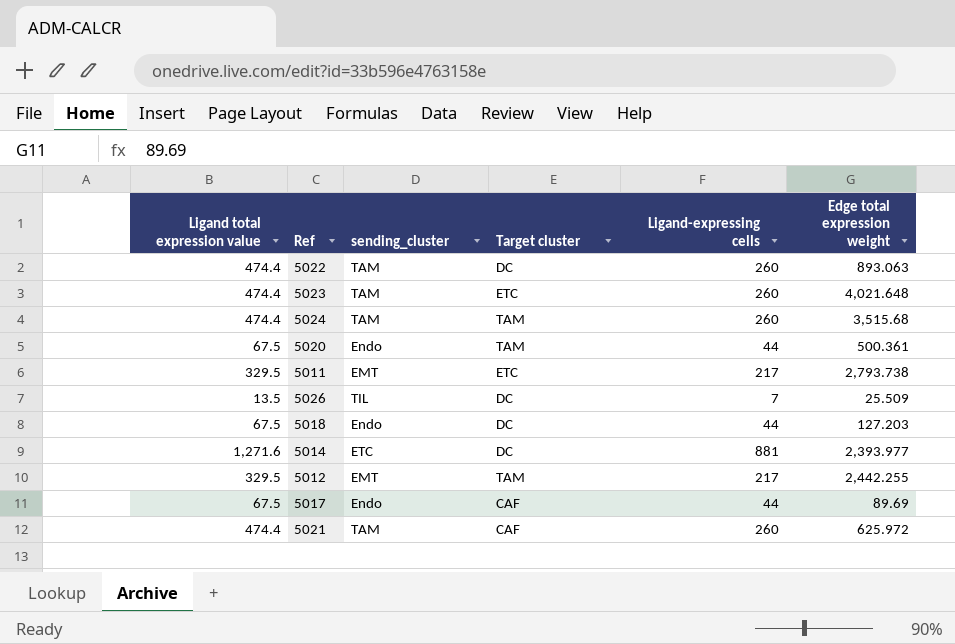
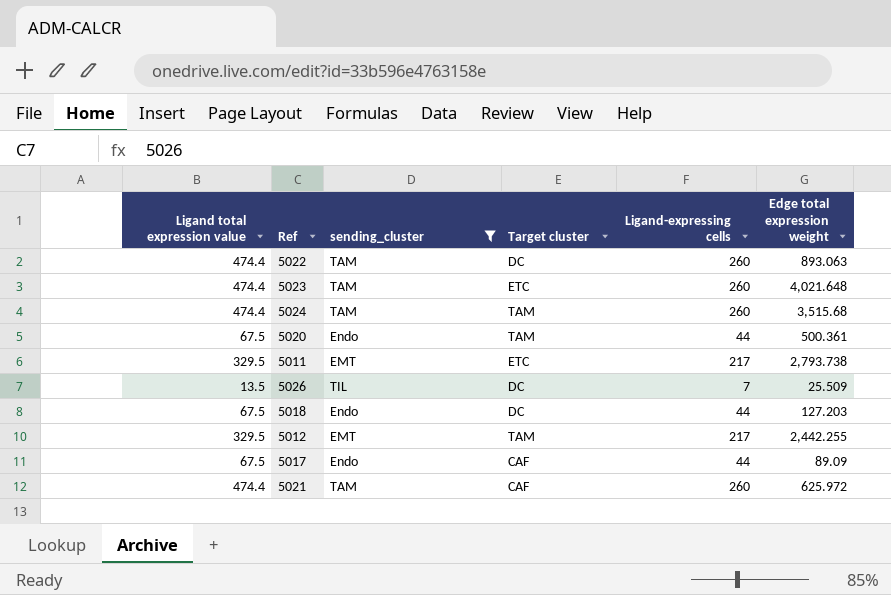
filter: none -> sending_cluster != ETC
5017 | Edge total expression weight: 89.69 -> 89.09

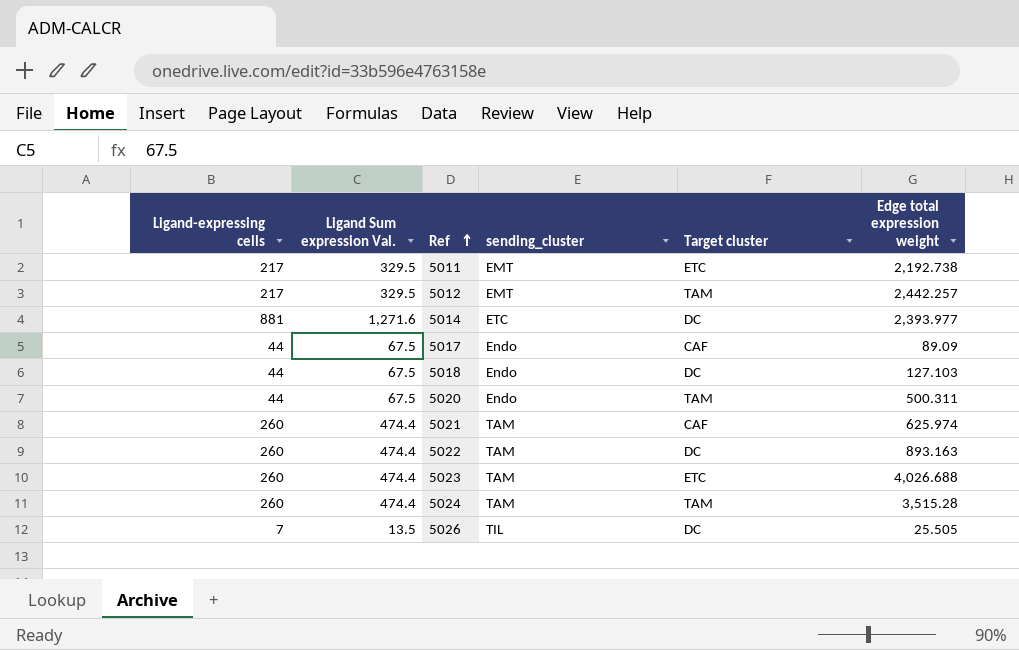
filter: sending_cluster != ETC -> none
row order: none -> Ref ascending
column Ligand-expressing cells | position: 5 -> 1
column name: Ligand total expression value -> Ligand Sum expression Val.
5011 | Edge total expression weight: 2,793.738 -> 2,192.738
5012 | Edge total expression weight: 2,442.255 -> 2,442.257
5018 | Edge total expression weight: 127.203 -> 127.103
5020 | Edge total expression weight: 500.361 -> 500.311
5021 | Edge total expression weight: 625.972 -> 625.974
5022 | Edge total expression weight: 893.063 -> 893.163
5023 | Edge total expression weight: 4,021.648 -> 4,026.688
5024 | Edge total expression weight: 3,515.68 -> 3,515.28
5026 | Edge total expression weight: 25.509 -> 25.505

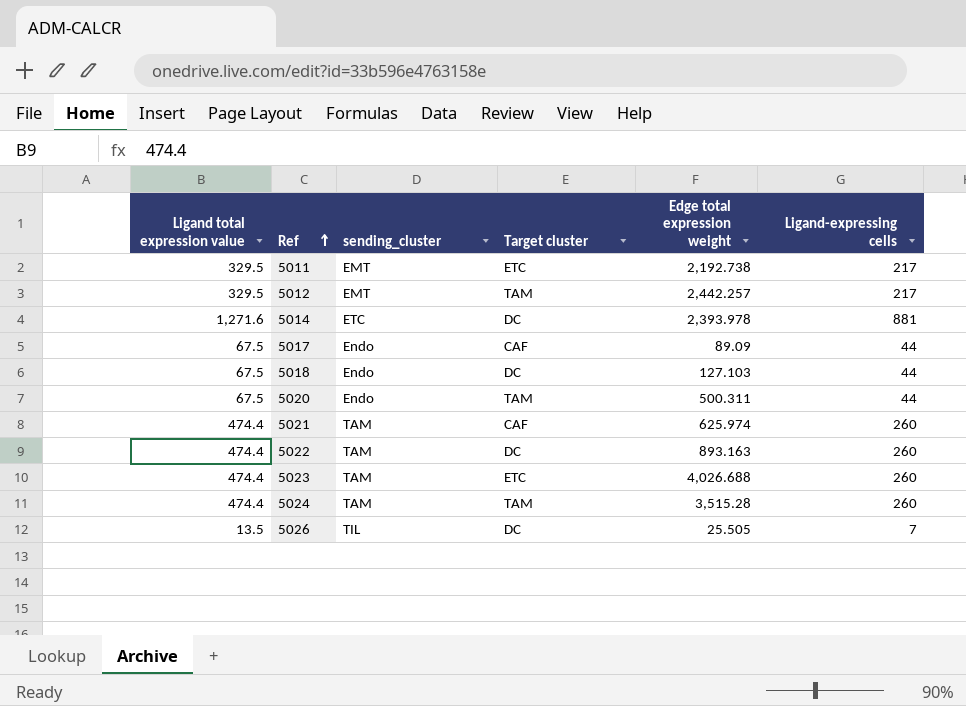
column name: Ligand Sum expression Val. -> Ligand total expression value
column Ligand-expressing cells | position: 1 -> 6
5014 | Edge total expression weight: 2,393.977 -> 2,393.978

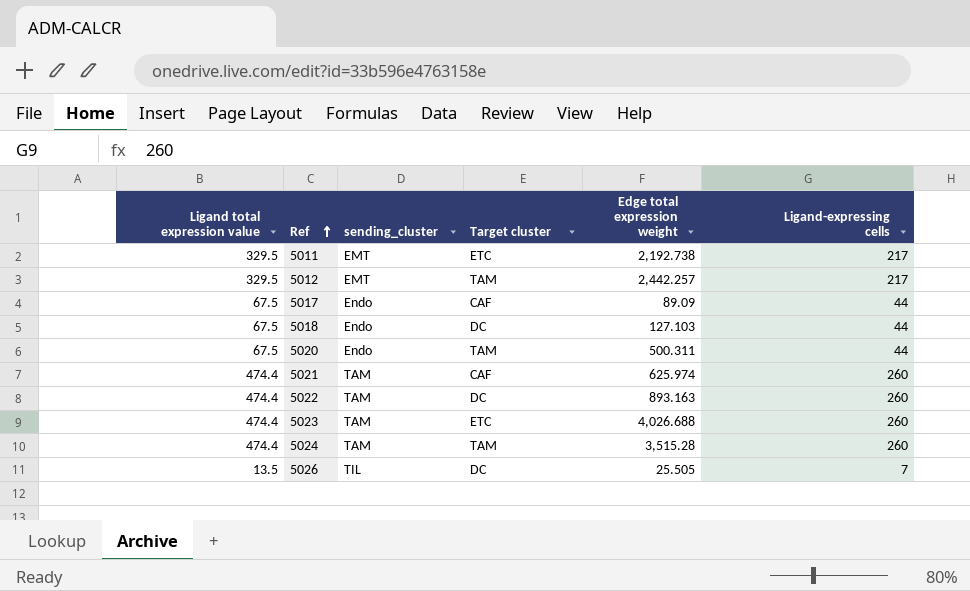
row 5014: 1,271.6 | ETC | DC | 2,393.978 | 881 -> none

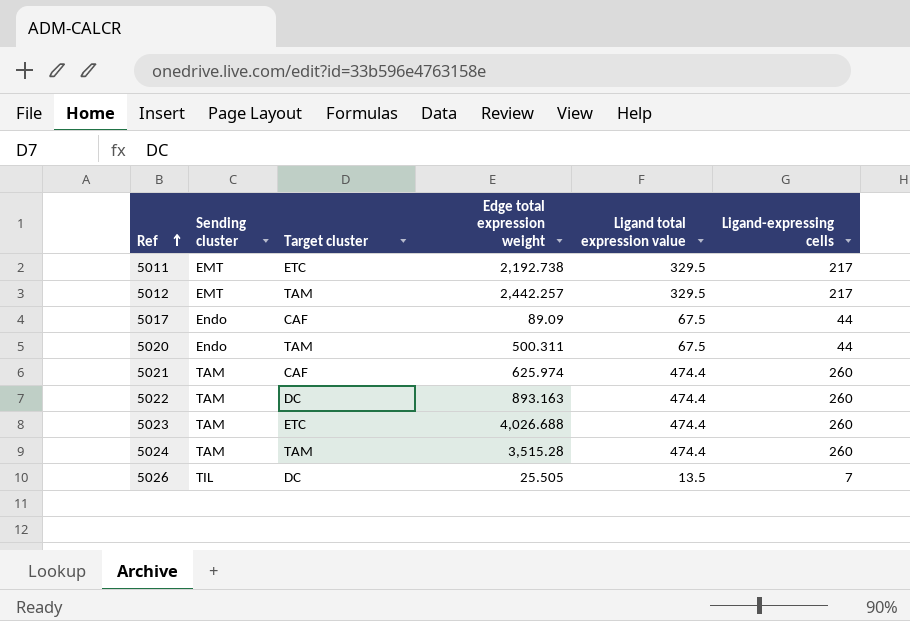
column name: sending_cluster -> Sending cluster
column Ligand total expression value | position: 1 -> 5
row 5018: 67.5 | Endo | DC | 127.103 | 44 -> none

